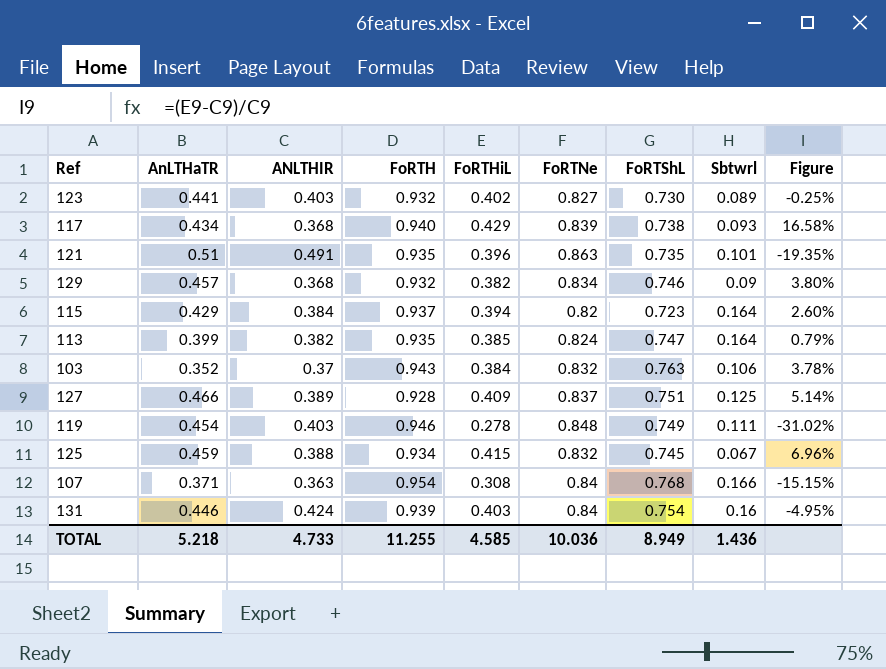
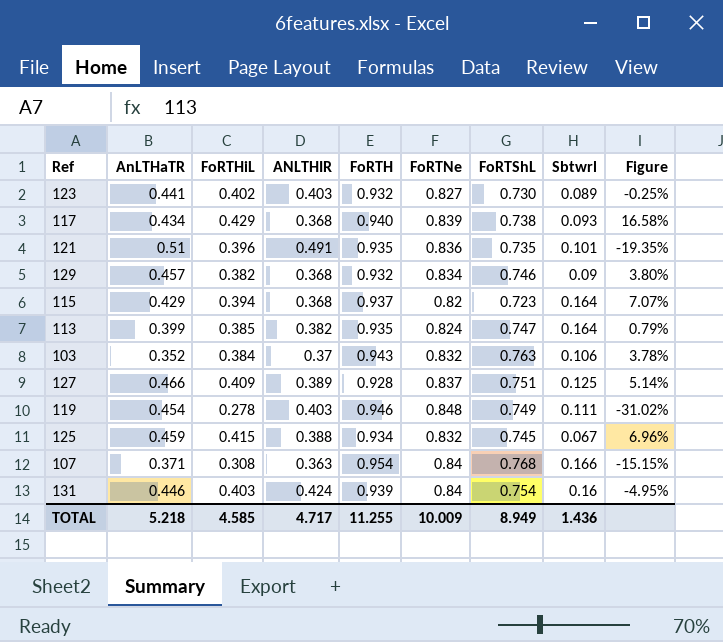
column FoRTHiL | position: 5 -> 3
121 | FoRTNe: 0.863 -> 0.836
115 | ANLTHIR: 0.384 -> 0.368
115 | Figure: 2.60% -> 7.07%
TOTAL | ANLTHIR: 4.733 -> 4.717
TOTAL | FoRTNe: 10.036 -> 10.009

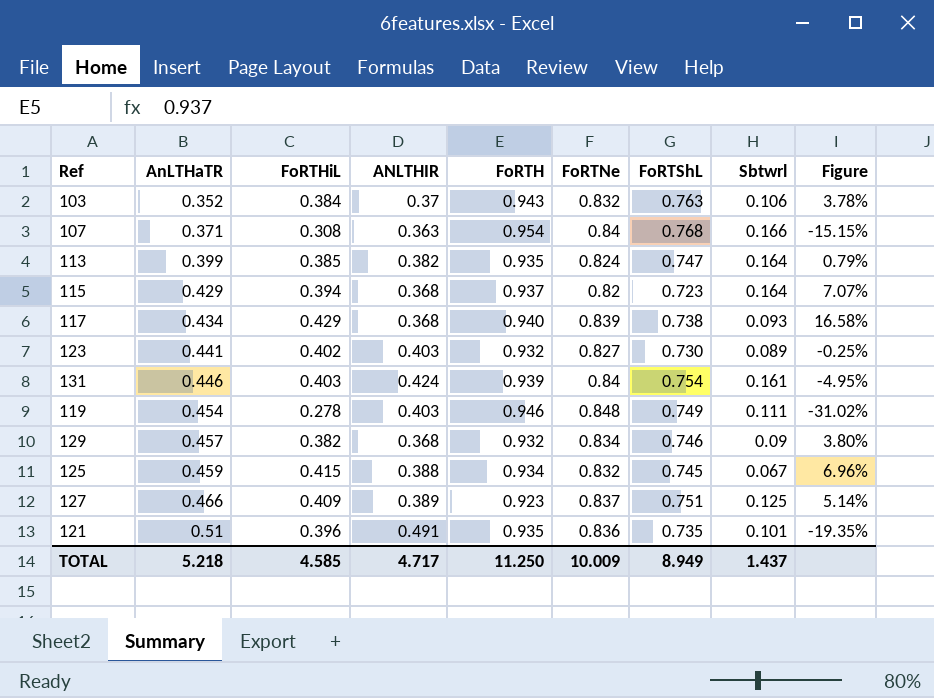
row order: none -> AnLTHaTR ascending
131 | Sbtwrl: 0.16 -> 0.161
127 | FoRTH: 0.928 -> 0.923
TOTAL | FoRTH: 11.255 -> 11.250
TOTAL | Sbtwrl: 1.436 -> 1.437

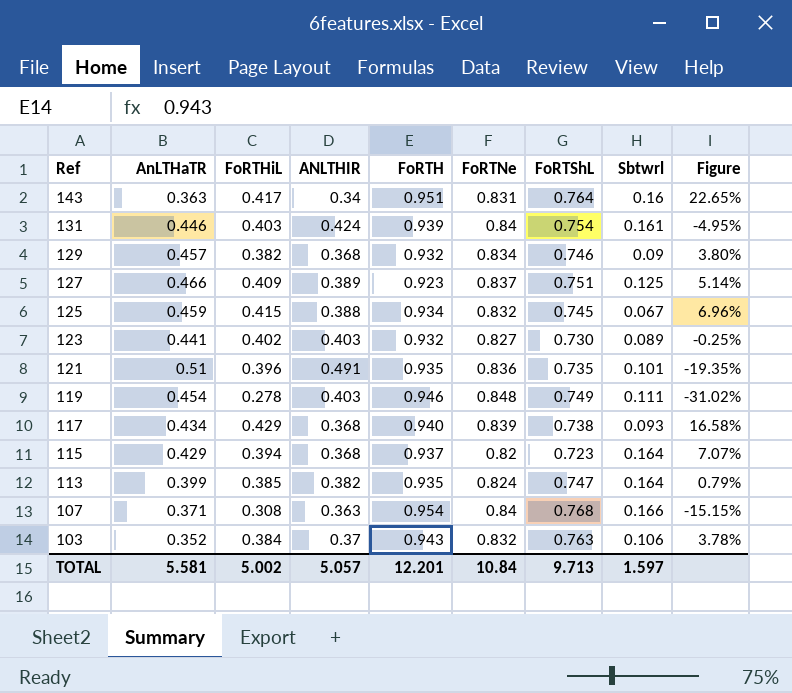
row order: AnLTHaTR ascending -> Ref descending
row 143: none -> 0.363 | 0.417 | 0.34 | 0.951 | 0.831 | 0.764 | 0.16 | 22.65%
TOTAL | AnLTHaTR: 5.218 -> 5.581
TOTAL | FoRTHiL: 4.585 -> 5.002
TOTAL | ANLTHIR: 4.717 -> 5.057
TOTAL | FoRTH: 11.250 -> 12.201
TOTAL | FoRTNe: 10.009 -> 10.84
TOTAL | FoRTShL: 8.949 -> 9.713
TOTAL | Sbtwrl: 1.437 -> 1.597

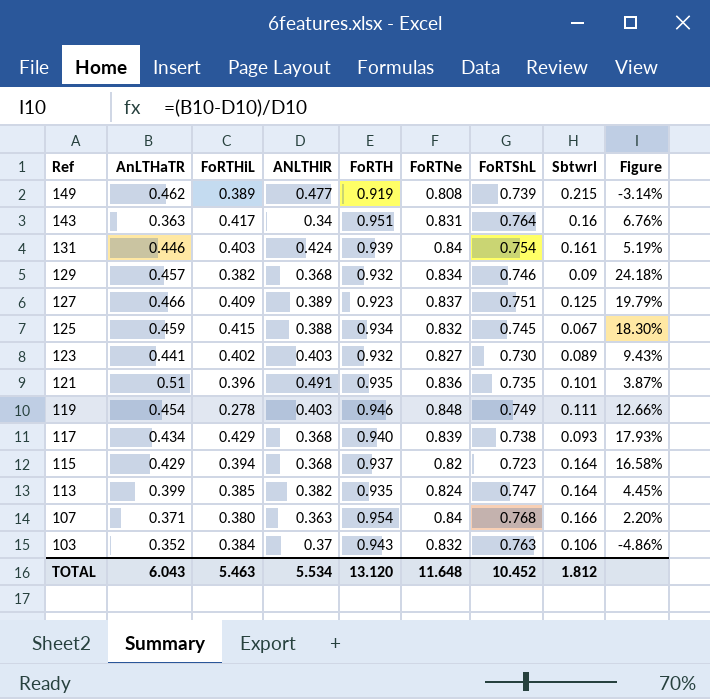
column Figure | formula: ([FoRTHiL] - [ANLTHIR]) / [ANLTHIR] -> ([AnLTHaTR] - [ANLTHIR]) / [ANLTHIR]
row 149: none -> 0.462 | 0.389 | 0.477 | 0.919 | 0.808 | 0.739 | 0.215 | -3.14%
107 | FoRTHiL: 0.308 -> 0.380
TOTAL | AnLTHaTR: 5.581 -> 6.043
TOTAL | FoRTHiL: 5.002 -> 5.463
TOTAL | ANLTHIR: 5.057 -> 5.534
TOTAL | FoRTH: 12.201 -> 13.120
TOTAL | FoRTNe: 10.84 -> 11.648
TOTAL | FoRTShL: 9.713 -> 10.452
TOTAL | Sbtwrl: 1.597 -> 1.812

